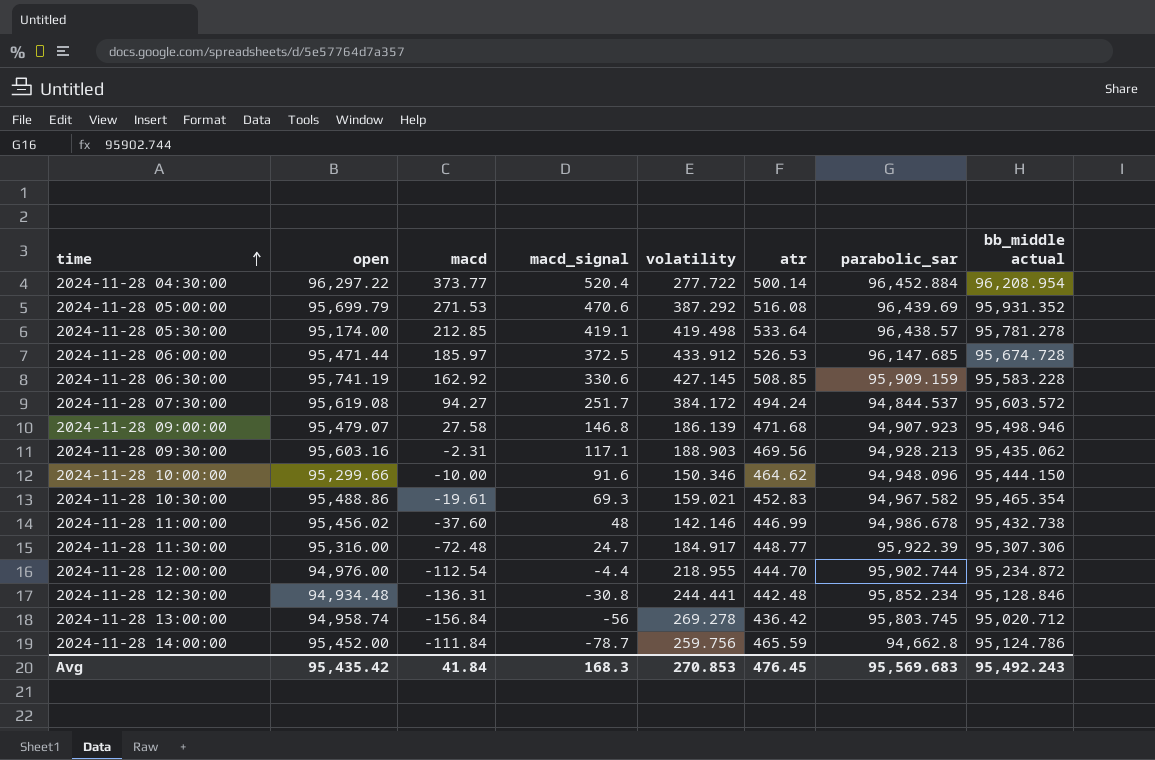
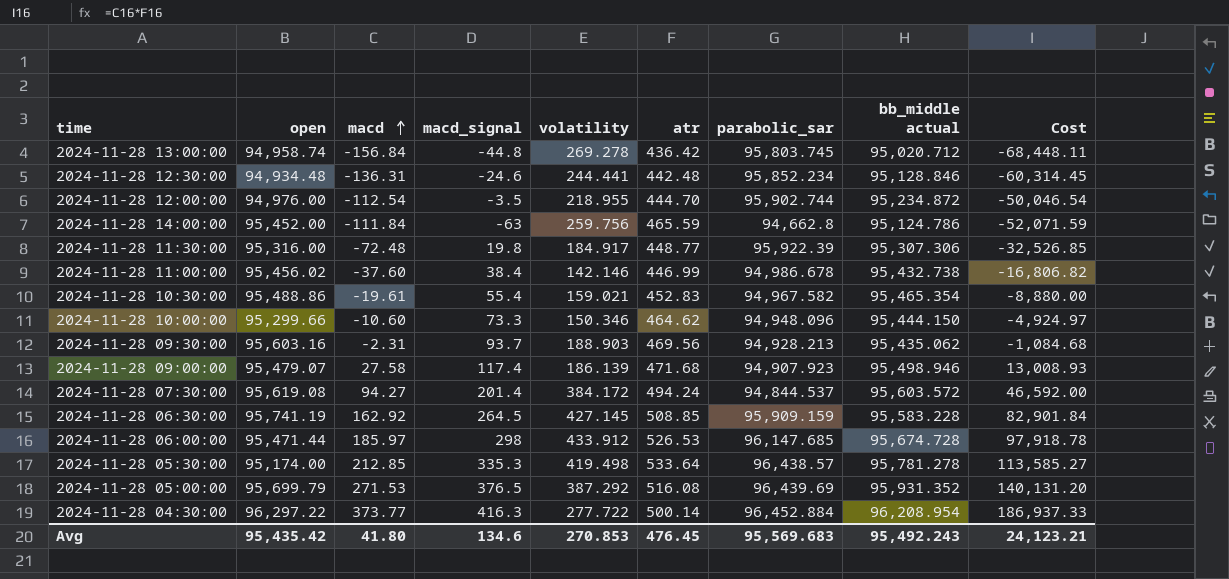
row order: time ascending -> macd ascending
column Cost | formula: none -> [macd] * [atr]
2024-11-28 13:00:00 | macd_signal: -56 -> -44.8
2024-11-28 12:30:00 | macd_signal: -30.8 -> -24.6
2024-11-28 12:00:00 | macd_signal: -4.4 -> -3.5
2024-11-28 14:00:00 | macd_signal: -78.7 -> -63
2024-11-28 11:30:00 | macd_signal: 24.7 -> 19.8
2024-11-28 11:00:00 | macd_signal: 48 -> 38.4
2024-11-28 10:30:00 | macd_signal: 69.3 -> 55.4
2024-11-28 10:00:00 | macd: -10.00 -> -10.60
2024-11-28 10:00:00 | macd_signal: 91.6 -> 73.3
2024-11-28 09:30:00 | macd_signal: 117.1 -> 93.7
2024-11-28 09:00:00 | macd_signal: 146.8 -> 117.4
2024-11-28 07:30:00 | macd_signal: 251.7 -> 201.4
2024-11-28 06:30:00 | macd_signal: 330.6 -> 264.5
2024-11-28 06:00:00 | macd_signal: 372.5 -> 298
2024-11-28 05:30:00 | macd_signal: 419.1 -> 335.3
2024-11-28 05:00:00 | macd_signal: 470.6 -> 376.5
2024-11-28 04:30:00 | macd_signal: 520.4 -> 416.3
Avg | macd: 41.84 -> 41.80
Avg | macd_signal: 168.3 -> 134.6

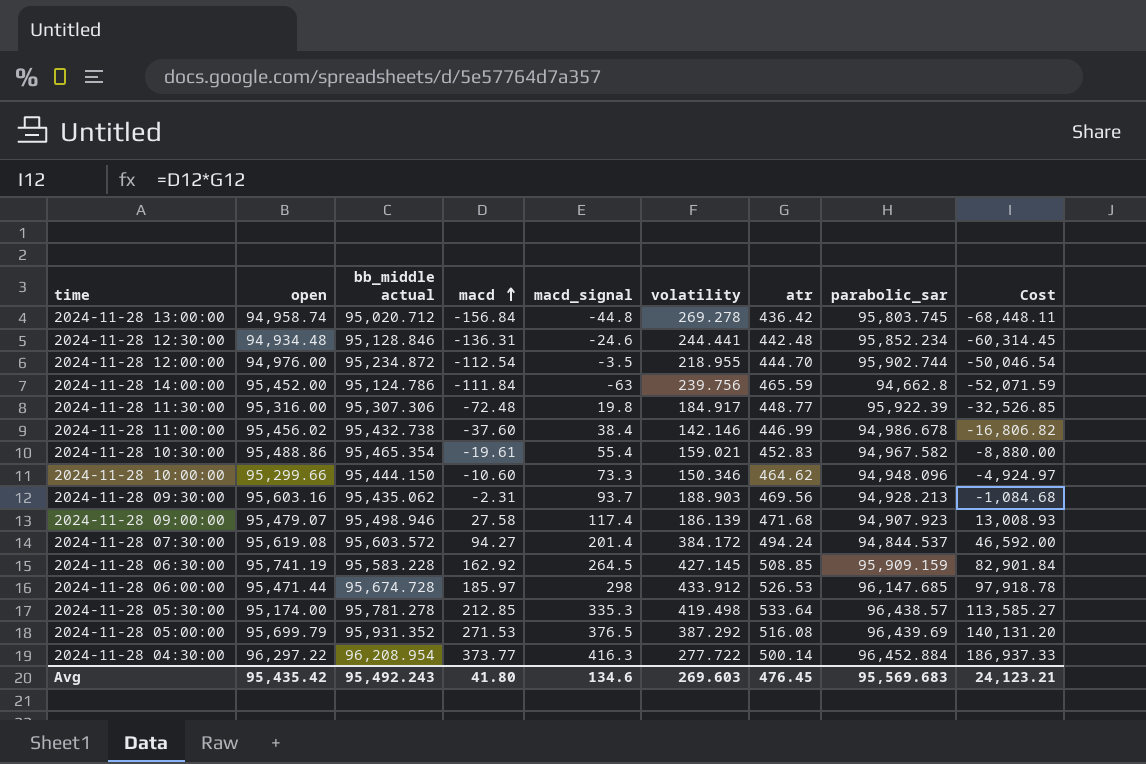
column bb_middle actual | position: 8 -> 3
2024-11-28 14:00:00 | volatility: 259.756 -> 239.756
Avg | volatility: 270.853 -> 269.603

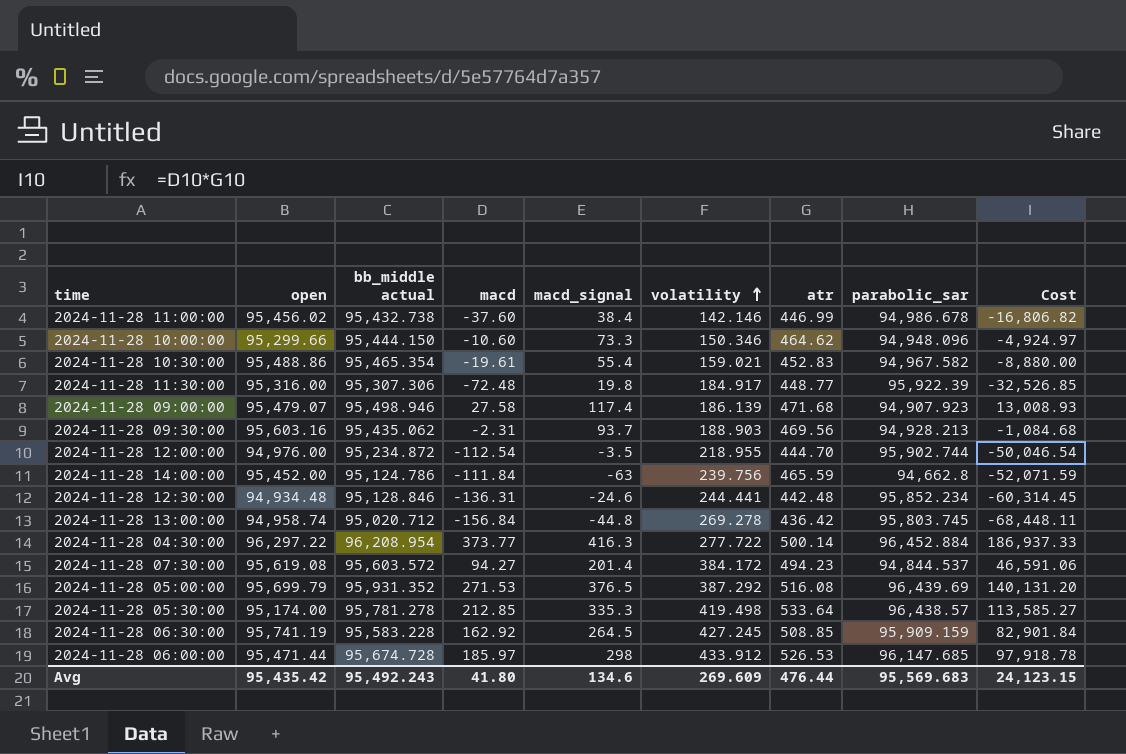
row order: macd ascending -> volatility ascending
2024-11-28 07:30:00 | atr: 494.24 -> 494.23
2024-11-28 07:30:00 | Cost: 46,592.00 -> 46,591.06
2024-11-28 06:30:00 | volatility: 427.145 -> 427.245
Avg | volatility: 269.603 -> 269.609
Avg | atr: 476.45 -> 476.44
Avg | Cost: 24,123.21 -> 24,123.15

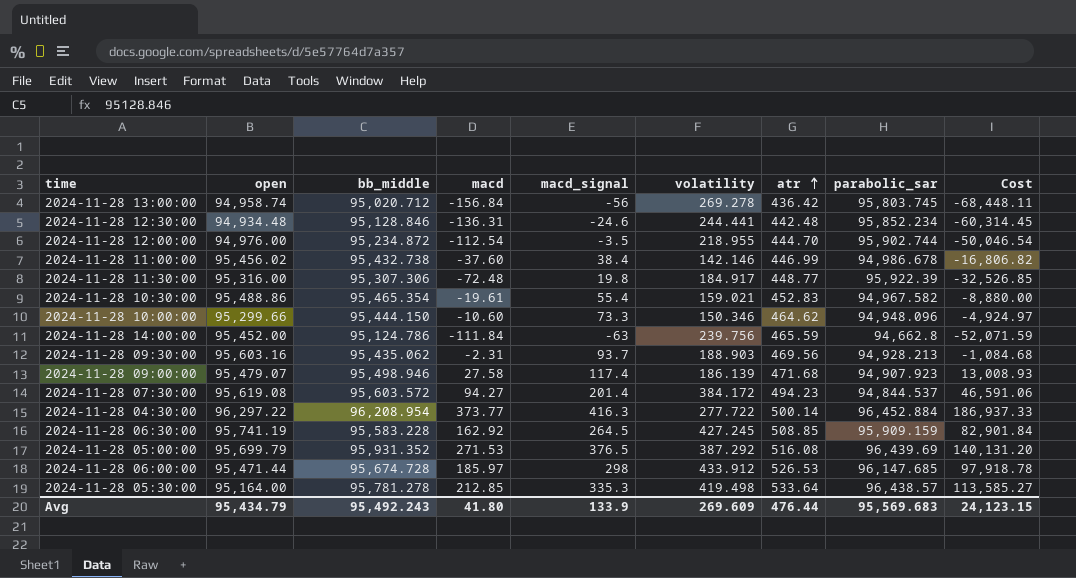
row order: volatility ascending -> atr ascending
column name: bb_middle actual -> bb_middle
2024-11-28 13:00:00 | macd_signal: -44.8 -> -56
2024-11-28 05:30:00 | open: 95,174.00 -> 95,164.00
Avg | open: 95,435.42 -> 95,434.79
Avg | macd_signal: 134.6 -> 133.9

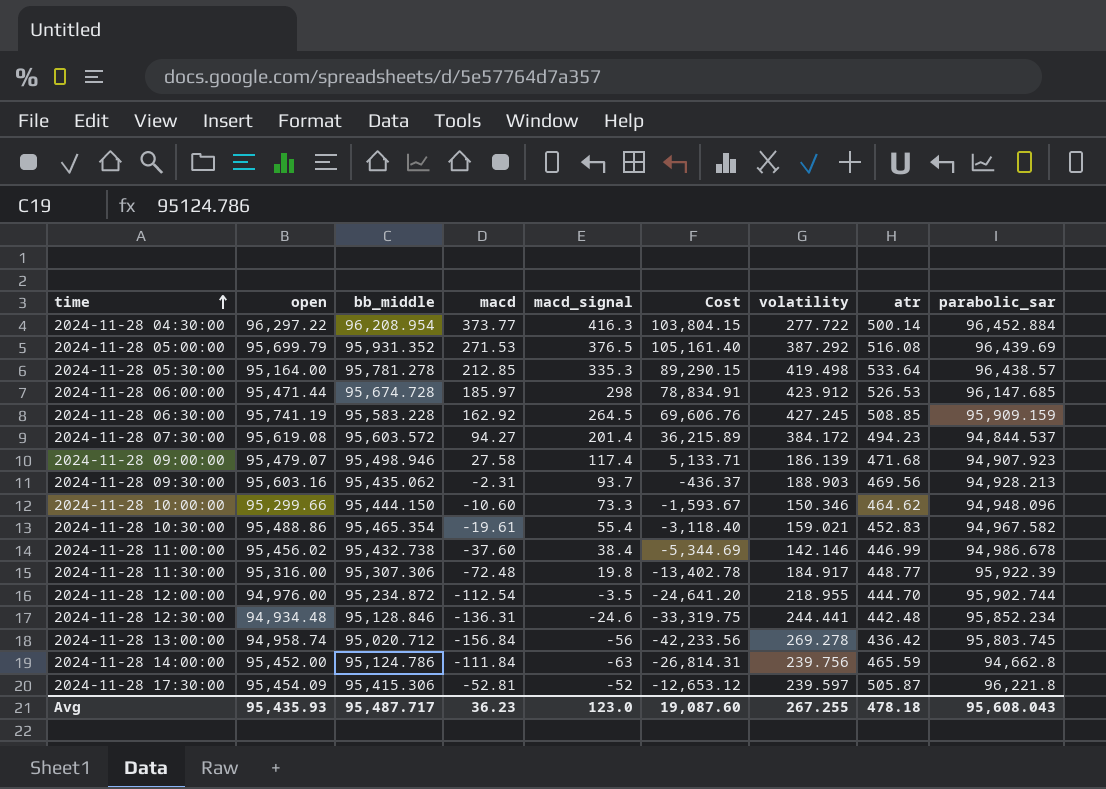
row order: atr ascending -> time ascending
column Cost | formula: [macd] * [atr] -> [macd] * [volatility]
column Cost | position: 9 -> 6
2024-11-28 06:00:00 | volatility: 433.912 -> 423.912
row 2024-11-28 17:30:00: none -> 95,454.09 | 95,415.306 | -52.81 | -52 | -12,653.12 | 239.597 | 505.87 | 96,221.8
Avg | open: 95,434.79 -> 95,435.93
Avg | bb_middle: 95,492.243 -> 95,487.717
Avg | macd: 41.80 -> 36.23
Avg | macd_signal: 133.9 -> 123.0
Avg | Cost: 24,123.15 -> 19,087.60
Avg | volatility: 269.609 -> 267.255
Avg | atr: 476.44 -> 478.18
Avg | parabolic_sar: 95,569.683 -> 95,608.043

